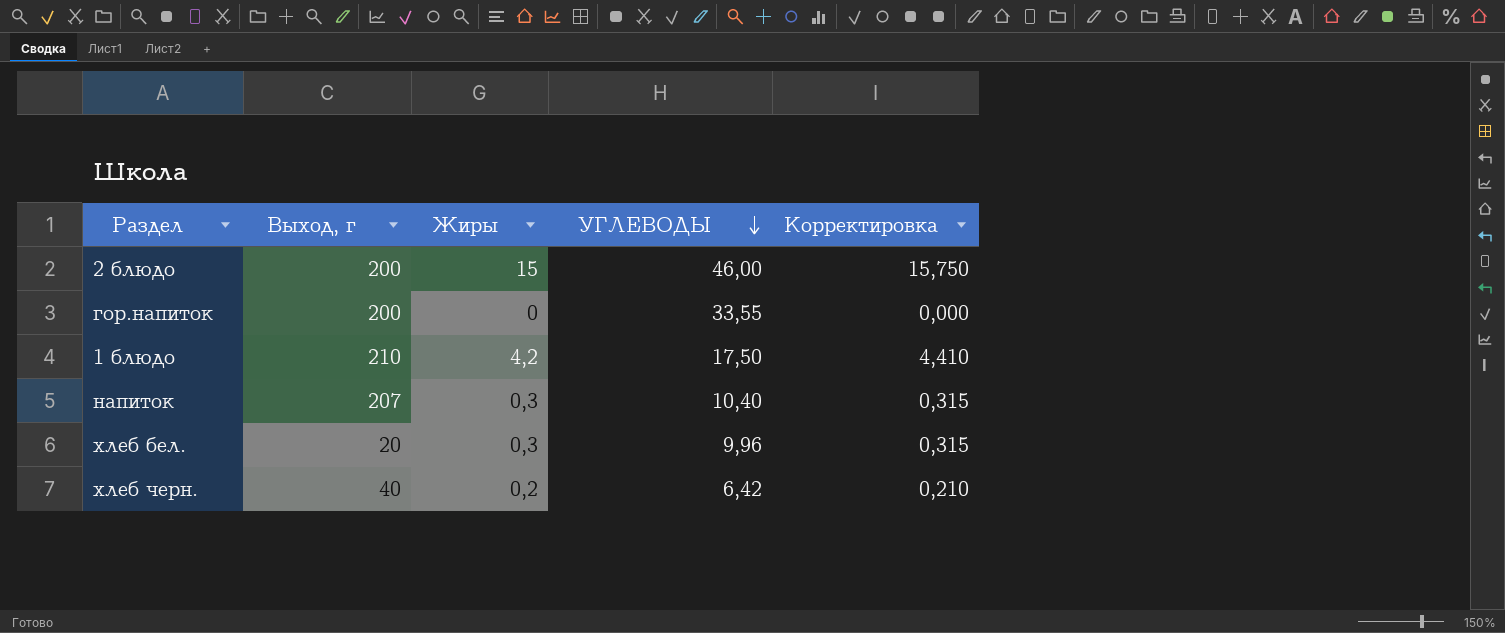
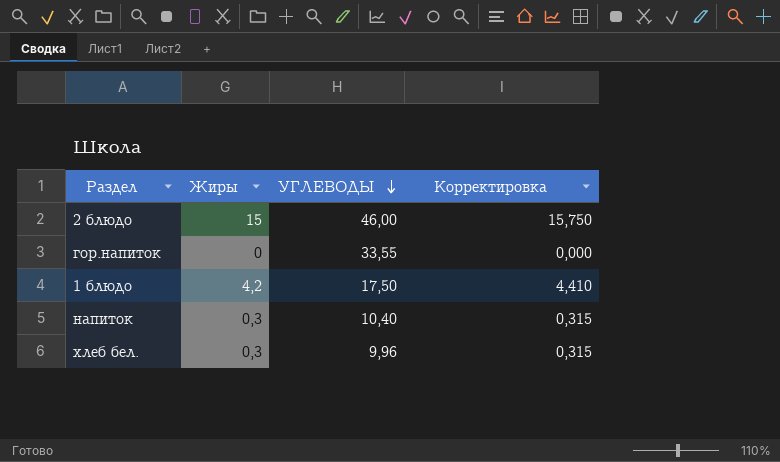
column Выход, г | position: 2 -> none
row хлеб черн.: 40 | 0,2 | 6,42 | 0,210 -> none

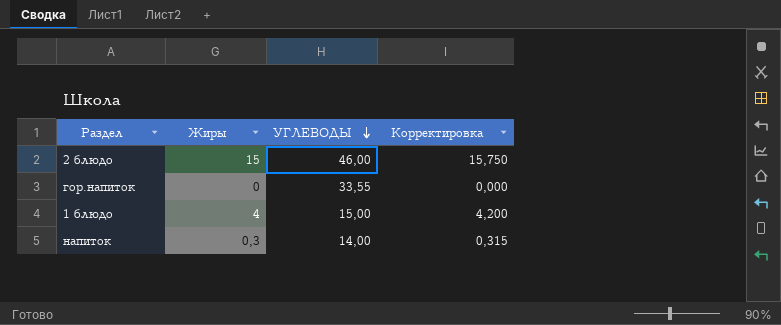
row хлеб бел.: 0,3 | 9,96 | 0,315 -> none
1 блюдо | Жиры: 4,2 -> 4
1 блюдо | УГЛЕВОДЫ: 17,50 -> 15,00
1 блюдо | Корректировка: 4,410 -> 4,200
напиток | УГЛЕВОДЫ: 10,40 -> 14,00

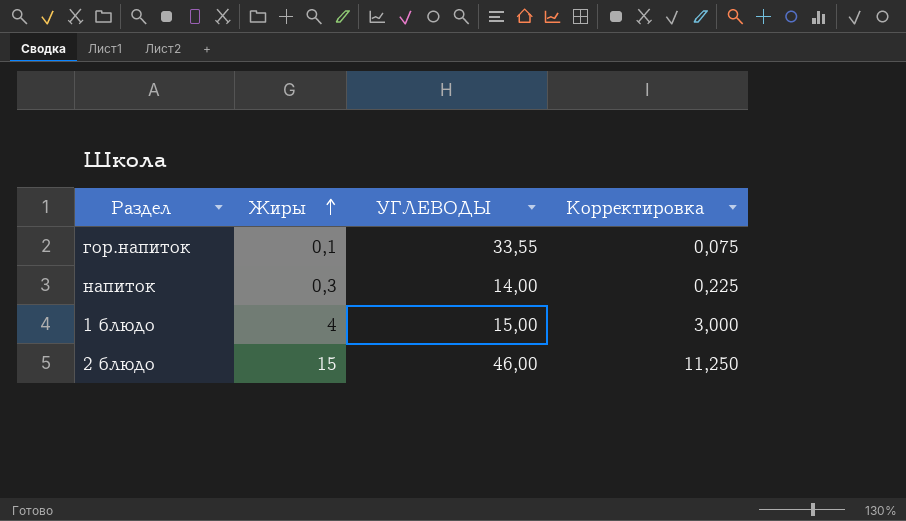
row order: УГЛЕВОДЫ descending -> Жиры ascending
column Корректировка | formula: [Жиры] * 1,05 -> [Жиры] * 0,75
гор.напиток | Жиры: 0 -> 0,1

